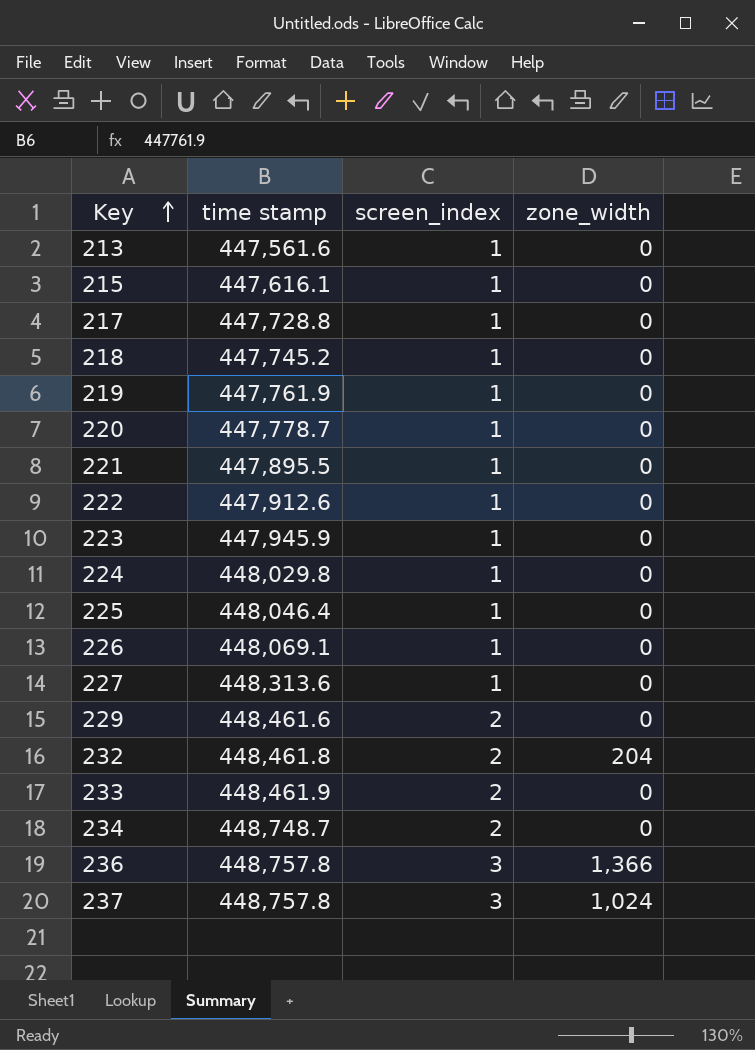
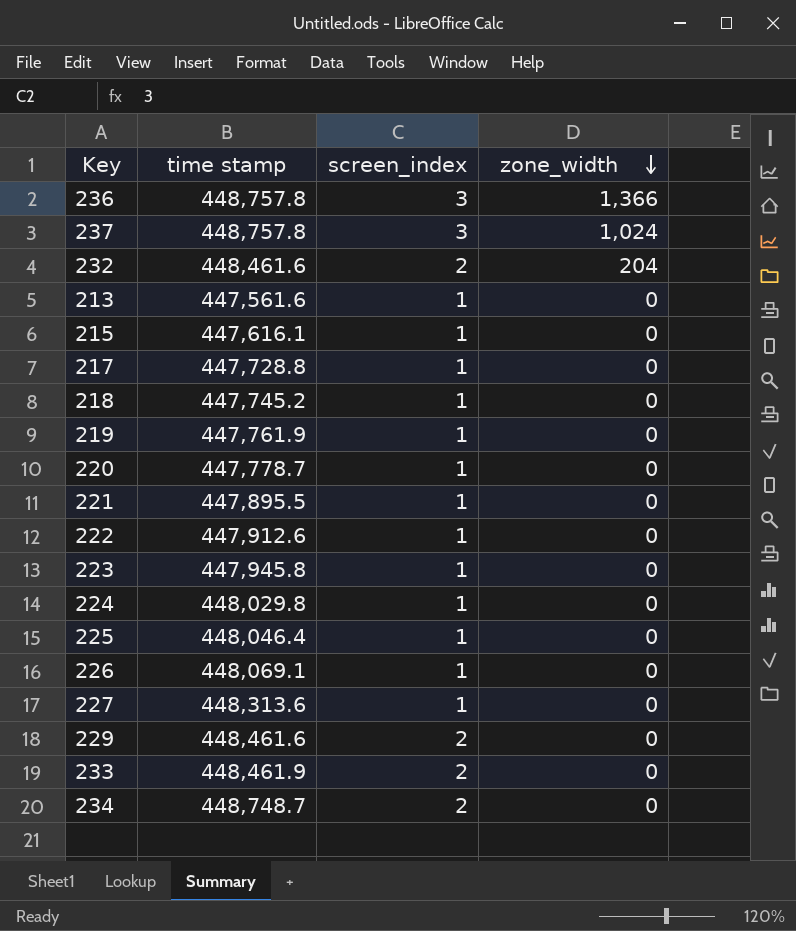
row order: Key ascending -> zone_width descending
232 | time stamp: 448,461.8 -> 448,461.6
223 | time stamp: 447,945.9 -> 447,945.8

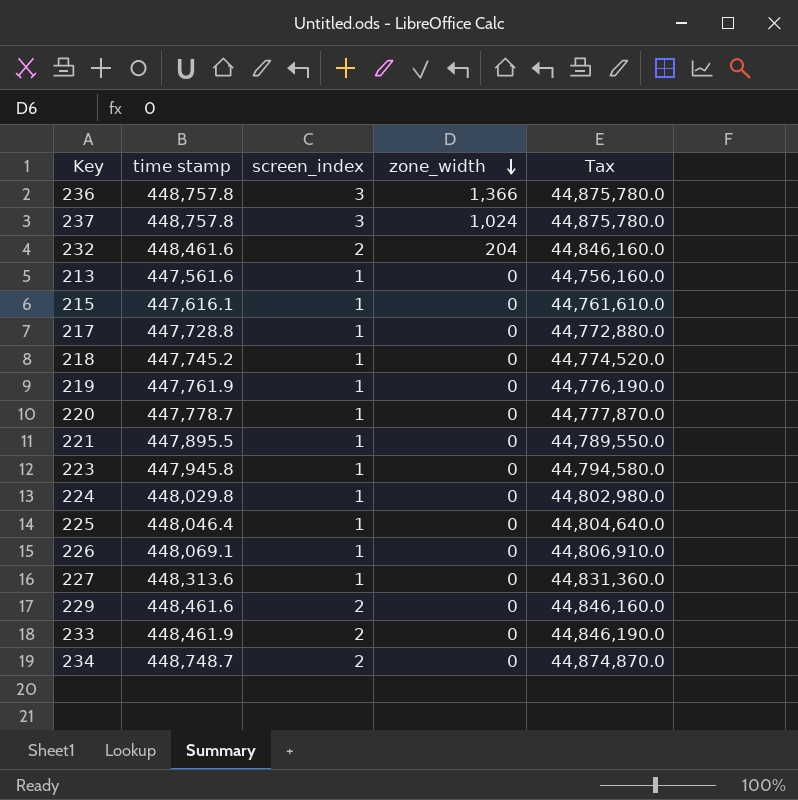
column Tax | formula: none -> [time stamp] * 100
row 222: 447,912.6 | 1 | 0 -> none

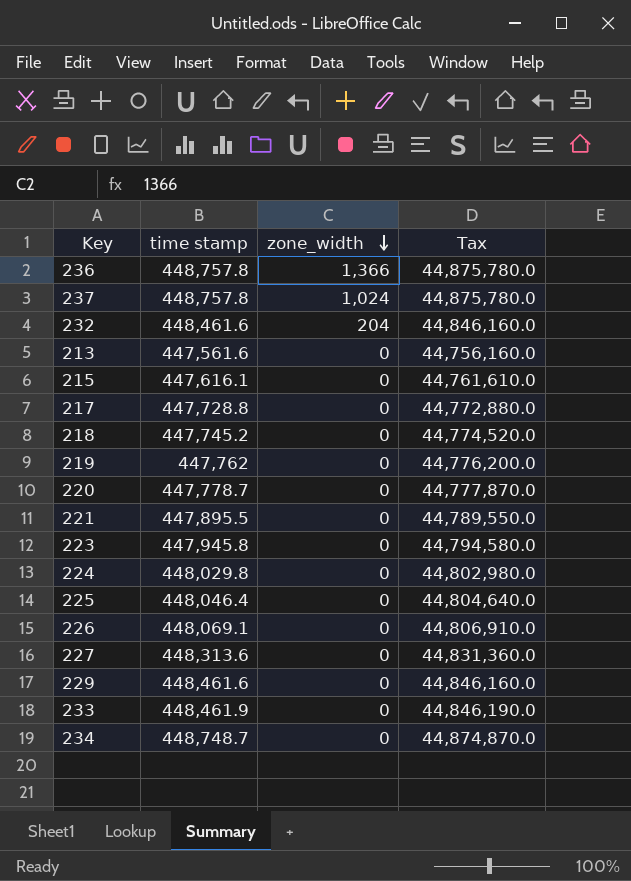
column screen_index | position: 3 -> none
219 | time stamp: 447,761.9 -> 447,762
219 | Tax: 44,776,190.0 -> 44,776,200.0

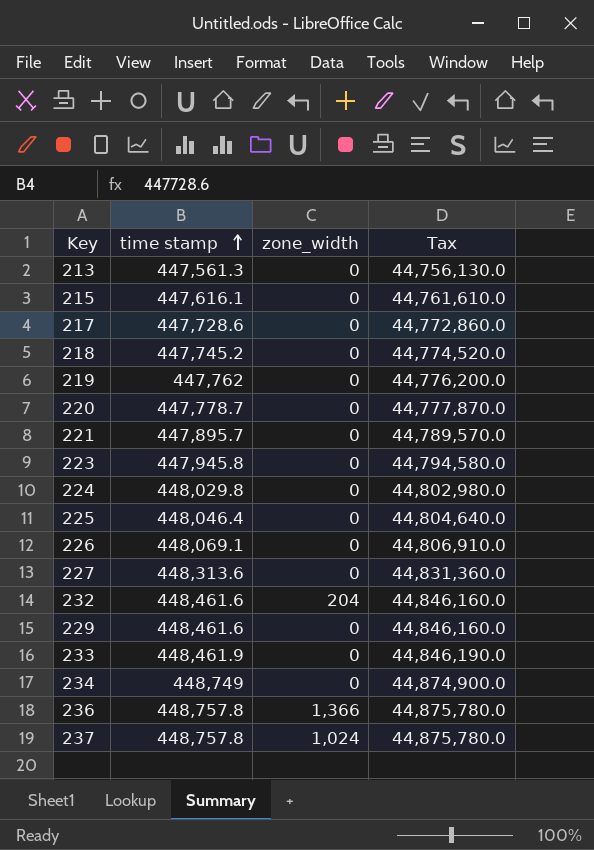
row order: zone_width descending -> time stamp ascending
213 | time stamp: 447,561.6 -> 447,561.3
213 | Tax: 44,756,160.0 -> 44,756,130.0
217 | time stamp: 447,728.8 -> 447,728.6
217 | Tax: 44,772,880.0 -> 44,772,860.0
221 | time stamp: 447,895.5 -> 447,895.7
221 | Tax: 44,789,550.0 -> 44,789,570.0
234 | time stamp: 448,748.7 -> 448,749
234 | Tax: 44,874,870.0 -> 44,874,900.0

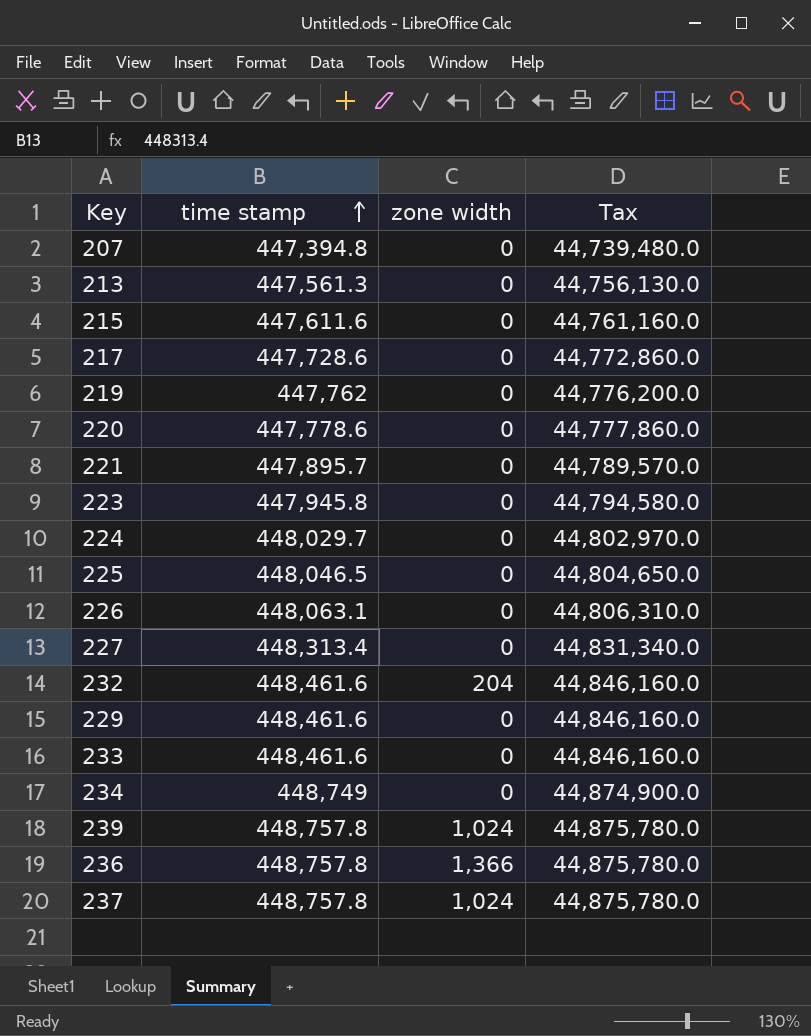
column name: zone_width -> zone width
row 218: 447,745.2 | 0 | 44,774,520.0 -> none
row 207: none -> 447,394.8 | 0 | 44,739,480.0
215 | time stamp: 447,616.1 -> 447,611.6
215 | Tax: 44,761,610.0 -> 44,761,160.0
220 | time stamp: 447,778.7 -> 447,778.6
220 | Tax: 44,777,870.0 -> 44,777,860.0
224 | time stamp: 448,029.8 -> 448,029.7
224 | Tax: 44,802,980.0 -> 44,802,970.0
225 | time stamp: 448,046.4 -> 448,046.5
225 | Tax: 44,804,640.0 -> 44,804,650.0
226 | time stamp: 448,069.1 -> 448,063.1
226 | Tax: 44,806,910.0 -> 44,806,310.0
227 | time stamp: 448,313.6 -> 448,313.4
227 | Tax: 44,831,360.0 -> 44,831,340.0
233 | time stamp: 448,461.9 -> 448,461.6
233 | Tax: 44,846,190.0 -> 44,846,160.0
row 239: none -> 448,757.8 | 1,024 | 44,875,780.0

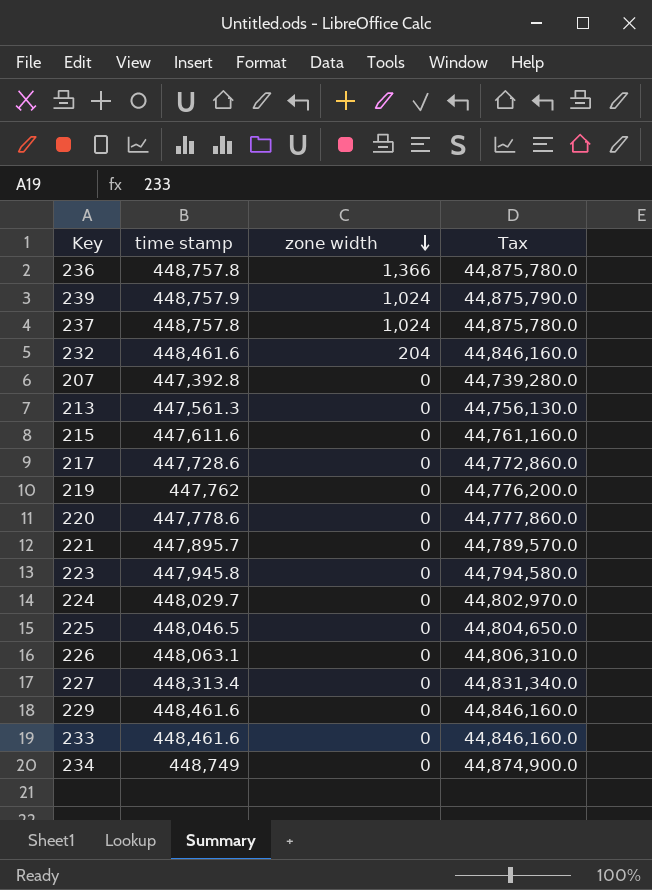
row order: time stamp ascending -> zone width descending
239 | time stamp: 448,757.8 -> 448,757.9
239 | Tax: 44,875,780.0 -> 44,875,790.0
207 | time stamp: 447,394.8 -> 447,392.8
207 | Tax: 44,739,480.0 -> 44,739,280.0

